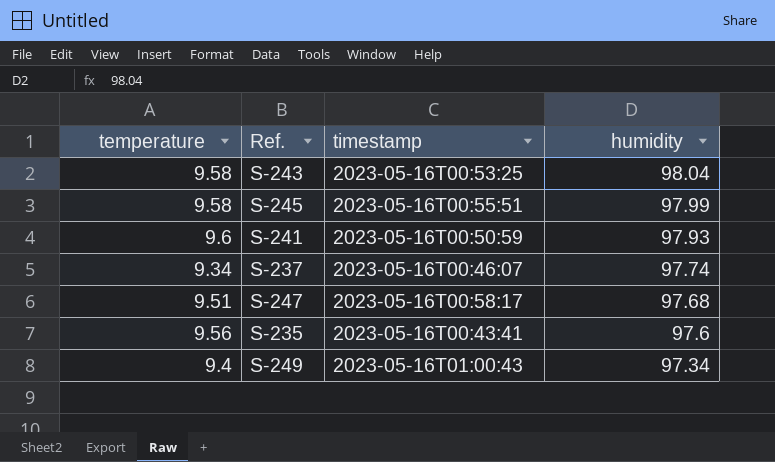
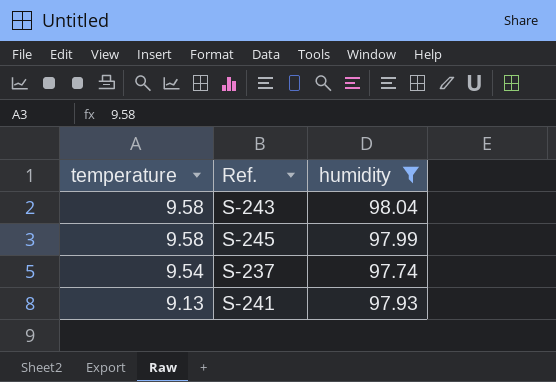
filter: none -> humidity >= 97.74
row order: humidity descending -> temperature descending
column timestamp | position: 3 -> none
S-237 | temperature: 9.34 -> 9.54
S-241 | temperature: 9.6 -> 9.13

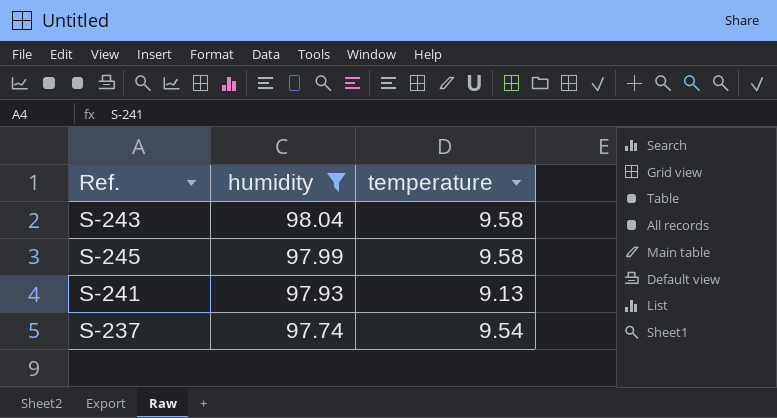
row order: temperature descending -> humidity descending
column temperature | position: 1 -> 3

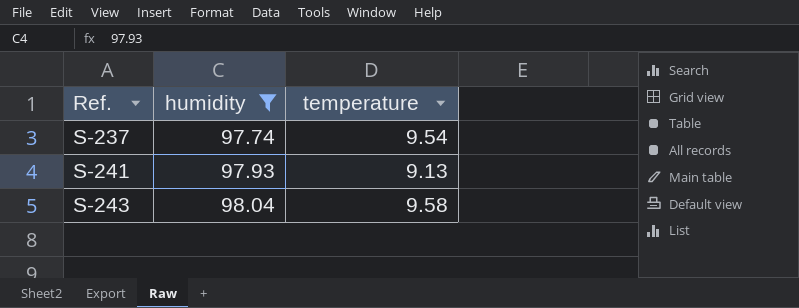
row order: humidity descending -> Ref. ascending
row S-245: 97.99 | 9.58 -> none

